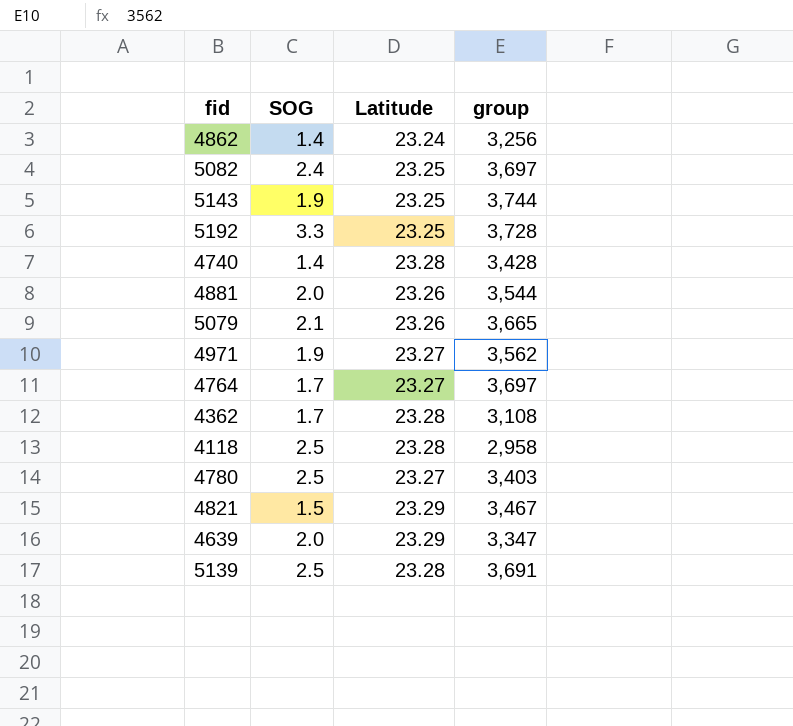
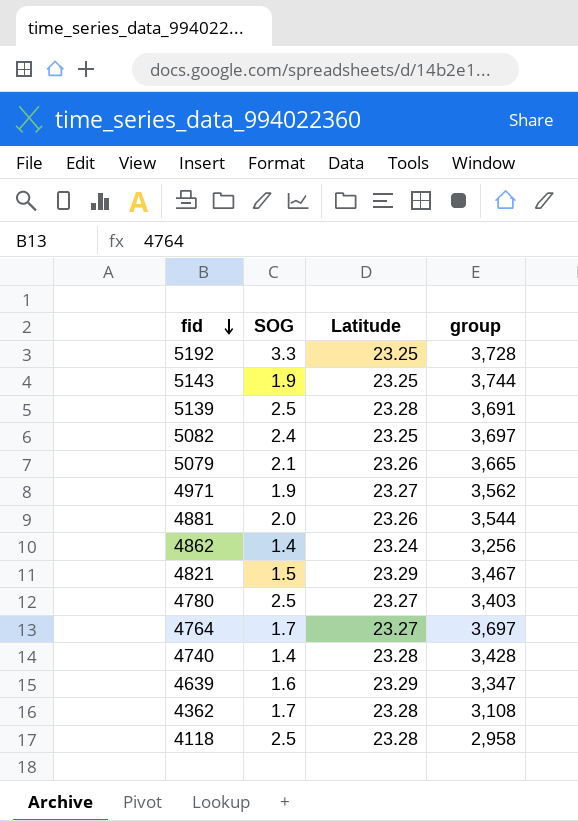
row order: none -> fid descending
4639 | SOG: 2.0 -> 1.6

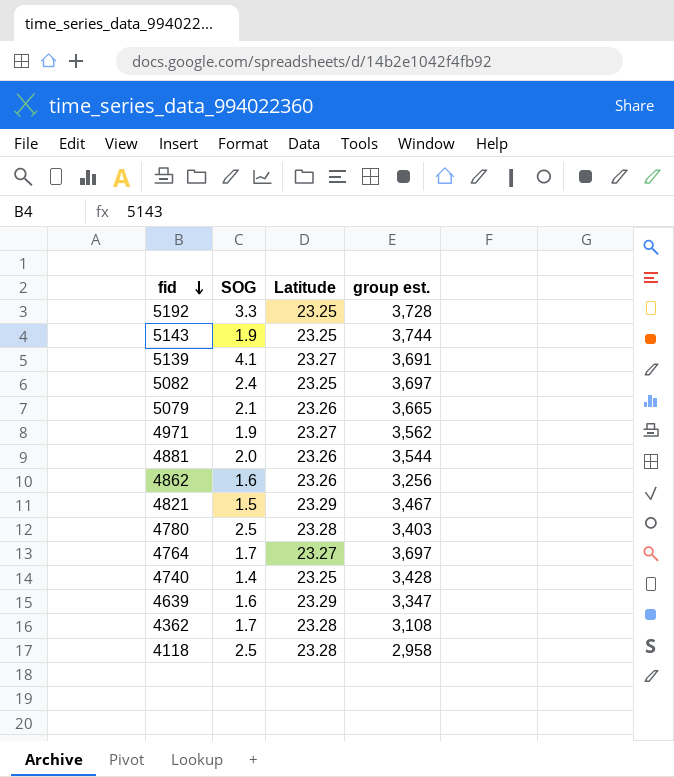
column name: group -> group est.
5139 | SOG: 2.5 -> 4.1
5139 | Latitude: 23.28 -> 23.27
4862 | SOG: 1.4 -> 1.6
4862 | Latitude: 23.24 -> 23.26
4780 | Latitude: 23.27 -> 23.28
4740 | Latitude: 23.28 -> 23.25

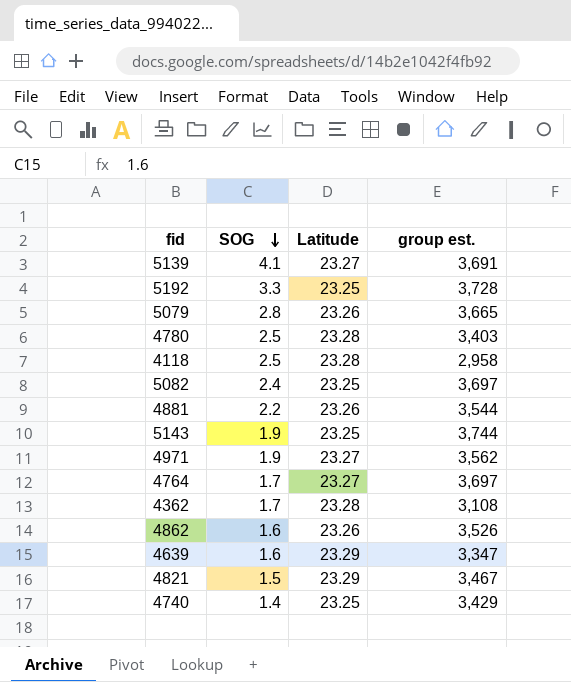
row order: fid descending -> SOG descending
5079 | SOG: 2.1 -> 2.8
4881 | SOG: 2.0 -> 2.2
4862 | group est.: 3,256 -> 3,526
4740 | group est.: 3,428 -> 3,429

